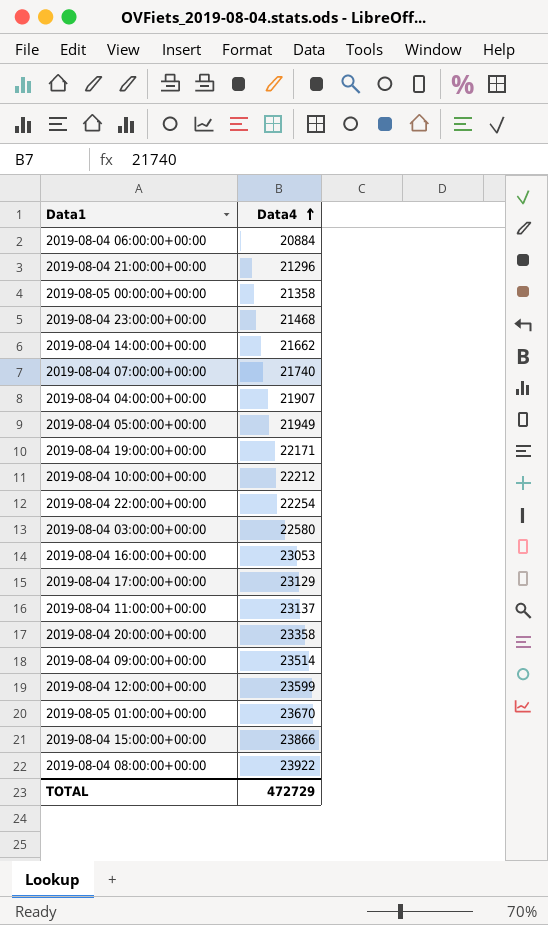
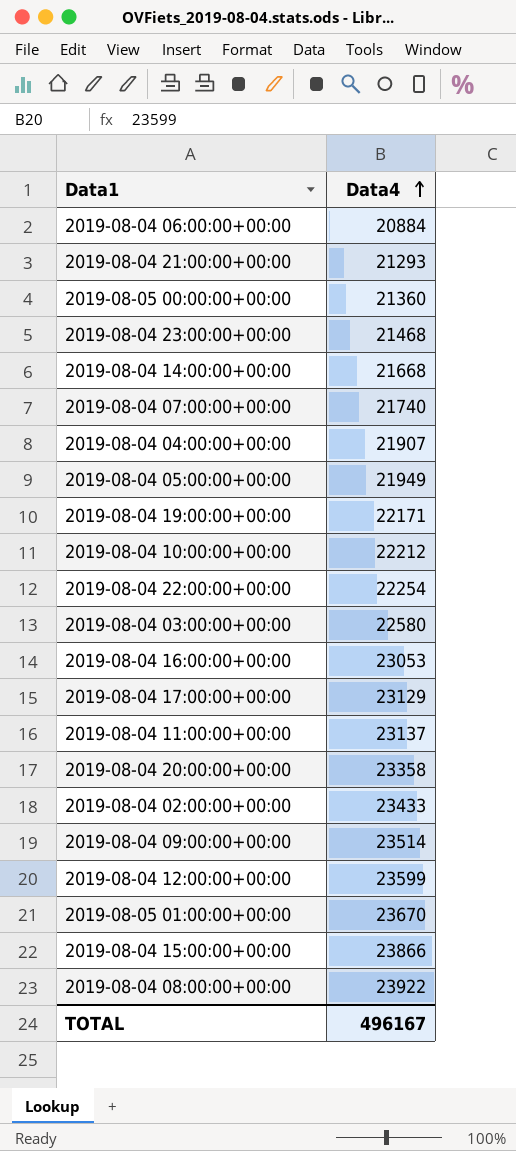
2019-08-04 21:00:00+00:00 | Data4: 21296 -> 21293
2019-08-05 00:00:00+00:00 | Data4: 21358 -> 21360
2019-08-04 14:00:00+00:00 | Data4: 21662 -> 21668
row 2019-08-04 02:00:00+00:00: none -> 23433
TOTAL | Data4: 472729 -> 496167

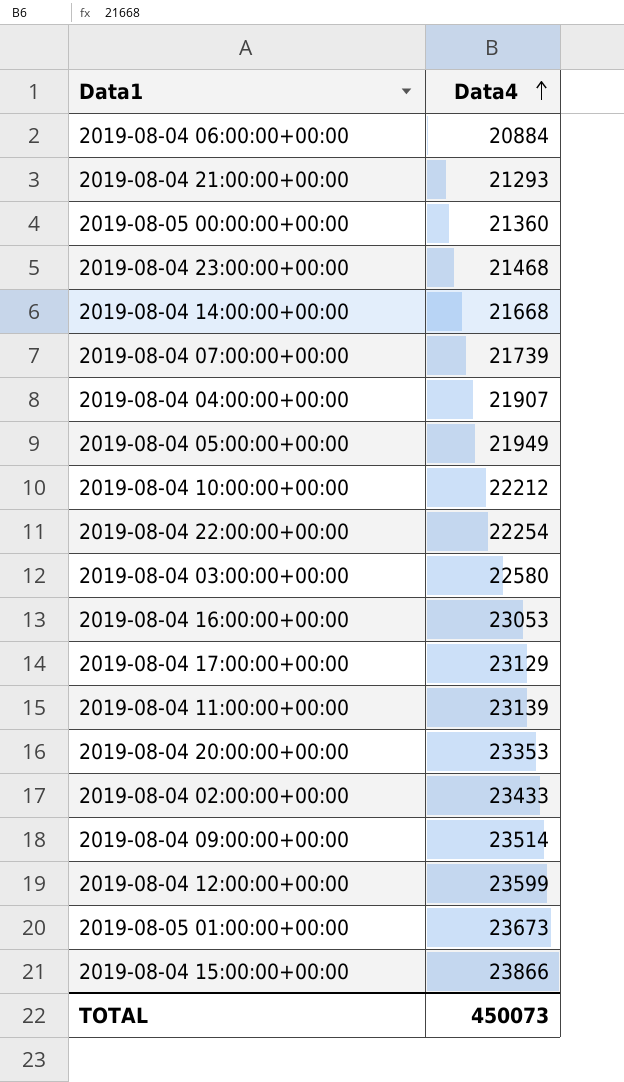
row 2019-08-04 19:00:00+00:00: 22171 -> none
row 2019-08-04 08:00:00+00:00: 23922 -> none
2019-08-04 07:00:00+00:00 | Data4: 21740 -> 21739
2019-08-04 11:00:00+00:00 | Data4: 23137 -> 23139
2019-08-04 20:00:00+00:00 | Data4: 23358 -> 23353
2019-08-05 01:00:00+00:00 | Data4: 23670 -> 23673
TOTAL | Data4: 496167 -> 450073

